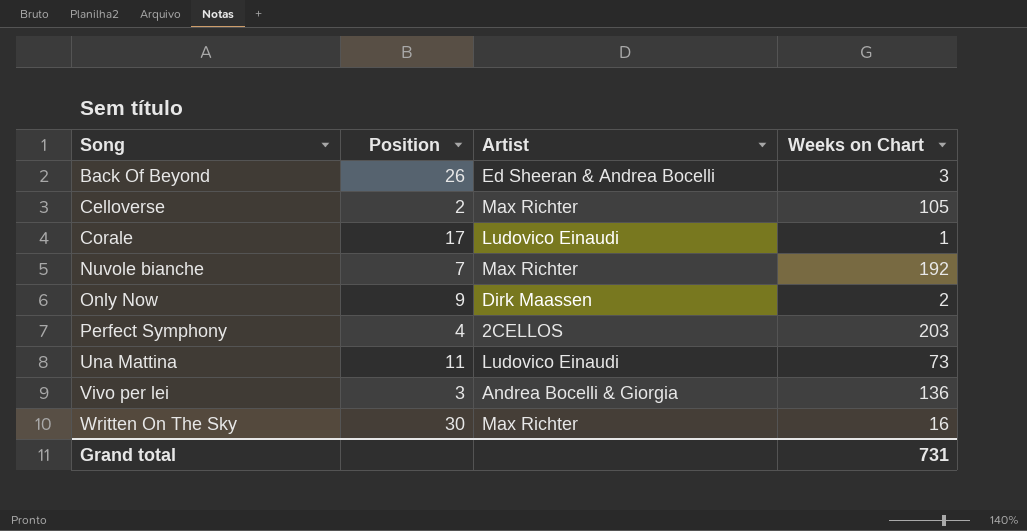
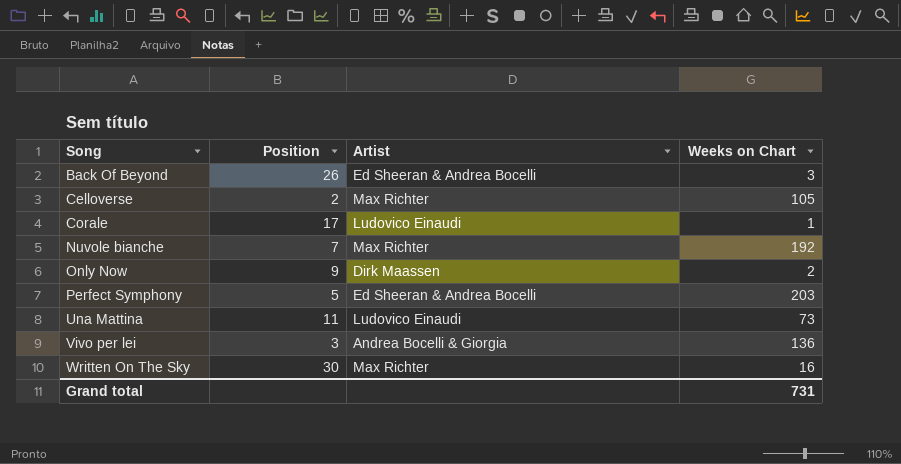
Perfect Symphony | Position: 4 -> 5
Perfect Symphony | Artist: 2CELLOS -> Ed Sheeran & Andrea Bocelli

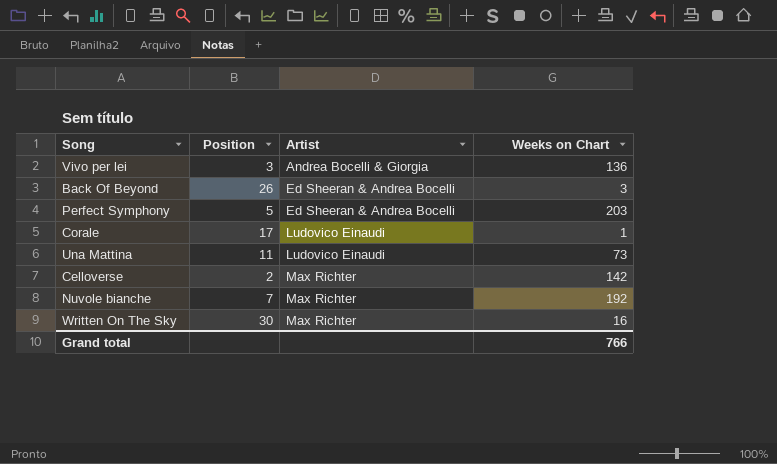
row order: Song ascending -> Artist ascending
row Only Now: 9 | Dirk Maassen | 2 -> none
Celloverse | Weeks on Chart: 105 -> 142
Grand total | Weeks on Chart: 731 -> 766

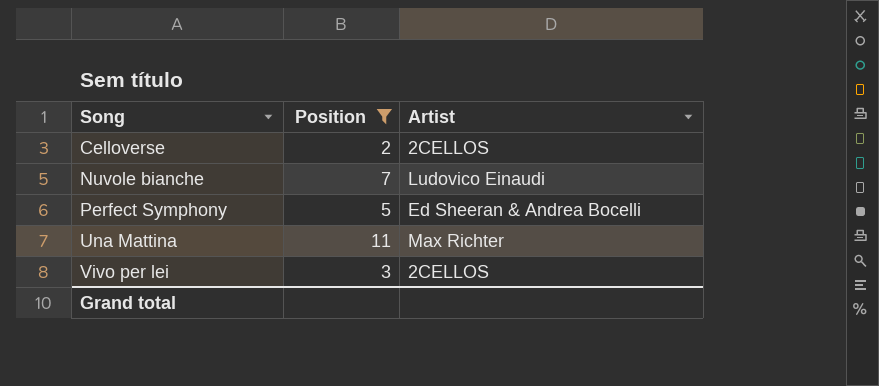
filter: none -> Position <= 11
row order: Artist ascending -> Song ascending
column Weeks on Chart | position: 4 -> none
Celloverse | Artist: Max Richter -> 2CELLOS
Nuvole bianche | Artist: Max Richter -> Ludovico Einaudi
Una Mattina | Artist: Ludovico Einaudi -> Max Richter
Vivo per lei | Artist: Andrea Bocelli & Giorgia -> 2CELLOS

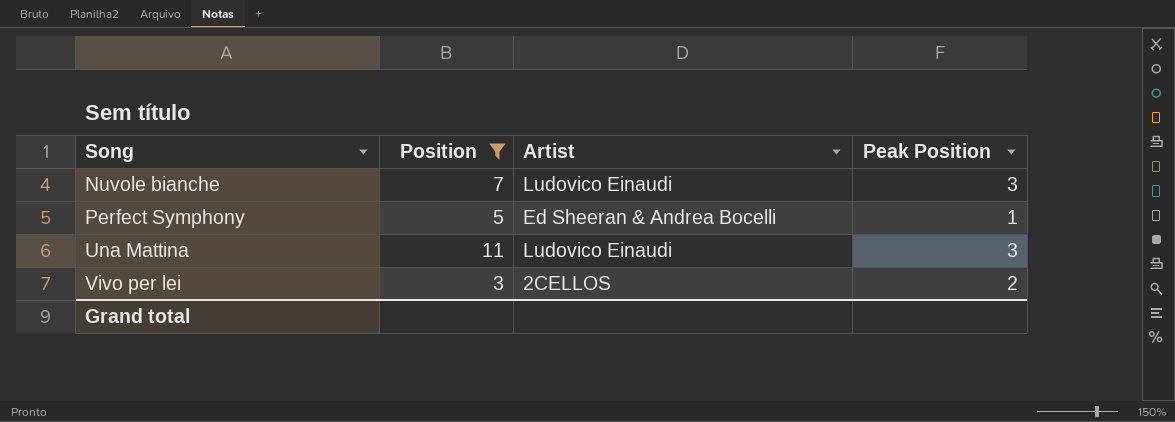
column Peak Position | position: none -> 4
row Celloverse: 2 | 2CELLOS -> none
Una Mattina | Artist: Max Richter -> Ludovico Einaudi

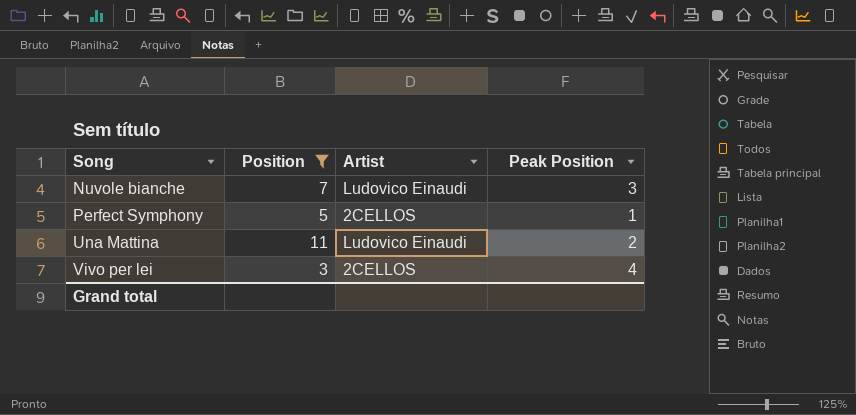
Perfect Symphony | Artist: Ed Sheeran & Andrea Bocelli -> 2CELLOS
Una Mattina | Peak Position: 3 -> 2
Vivo per lei | Peak Position: 2 -> 4

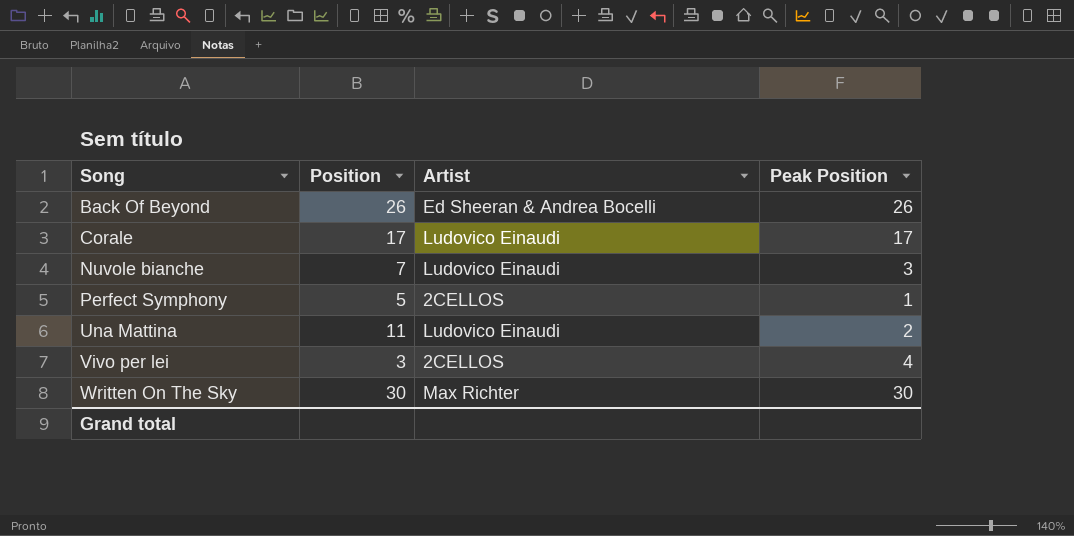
filter: Position <= 11 -> none

